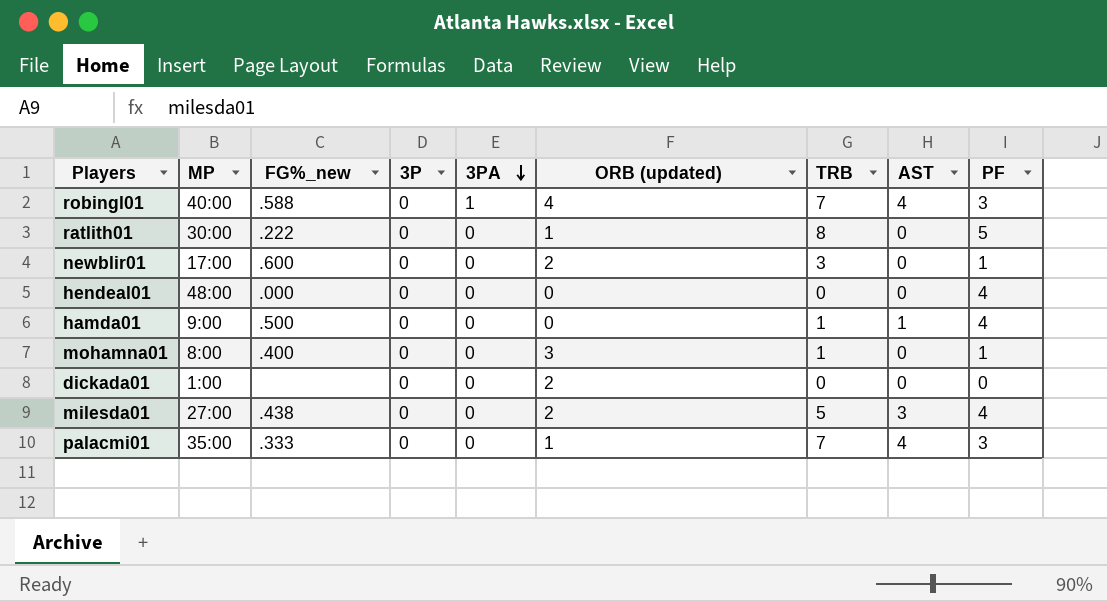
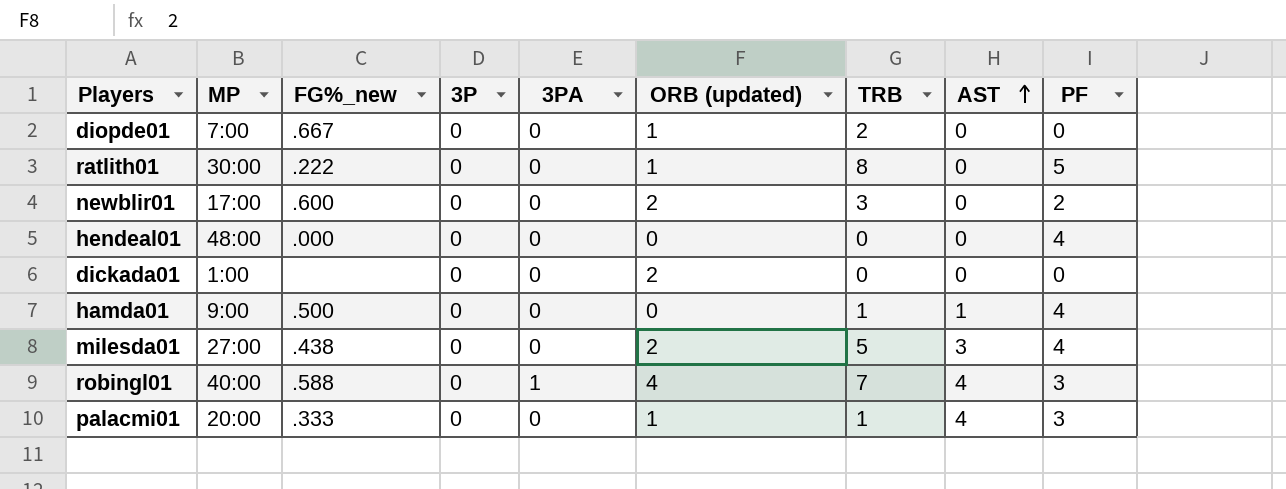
row order: 3PA descending -> AST ascending
row mohamna01: 8:00 | .400 | 0 | 0 | 3 | 1 | 0 | 1 -> none
row diopde01: none -> 7:00 | .667 | 0 | 0 | 1 | 2 | 0 | 0
newblir01 | PF: 1 -> 2
palacmi01 | MP: 35:00 -> 20:00
palacmi01 | TRB: 7 -> 1

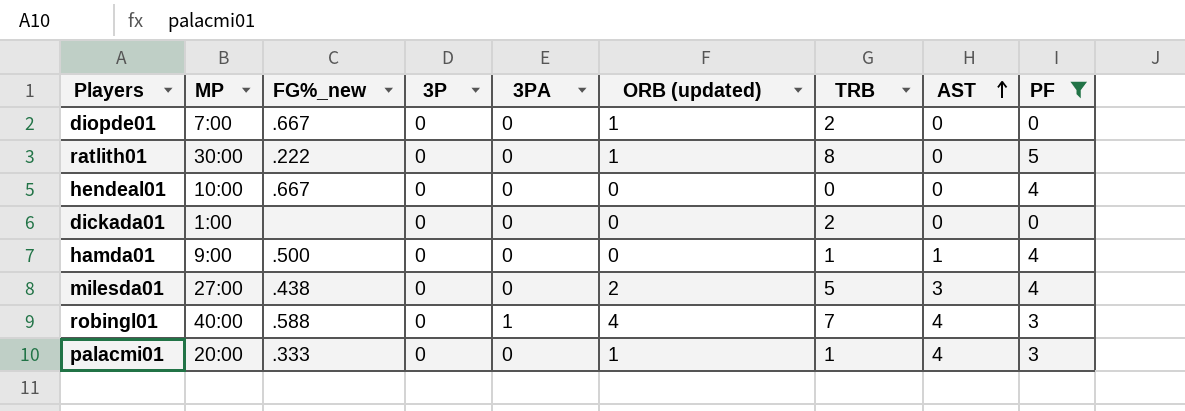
filter: none -> PF != 2
hendeal01 | MP: 48:00 -> 10:00
hendeal01 | FG%_new: .000 -> .667
dickada01 | ORB (updated): 2 -> 0
dickada01 | TRB: 0 -> 2

